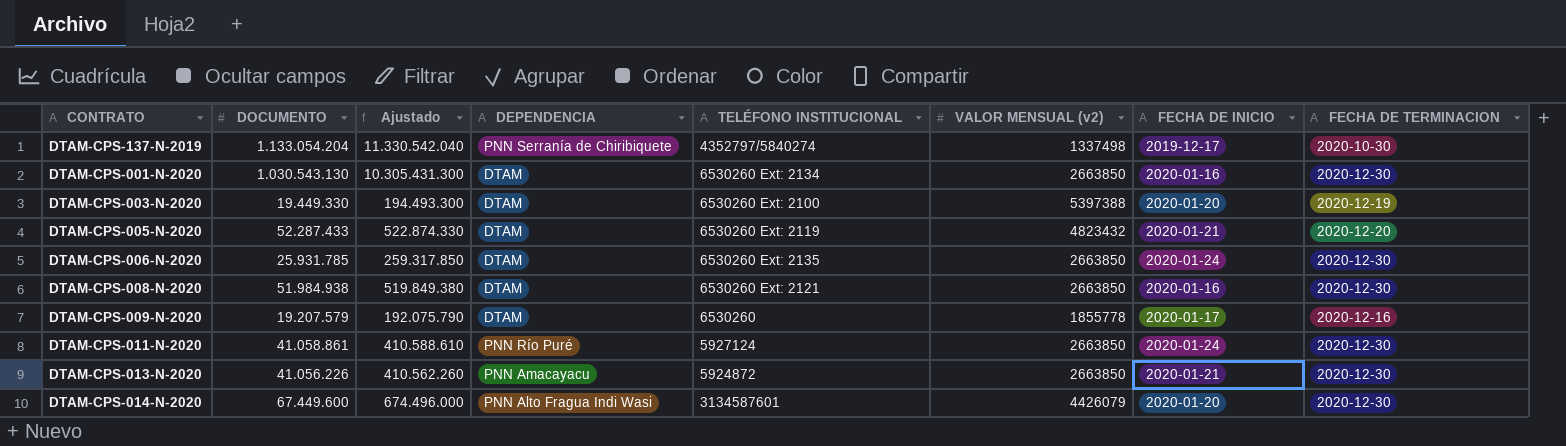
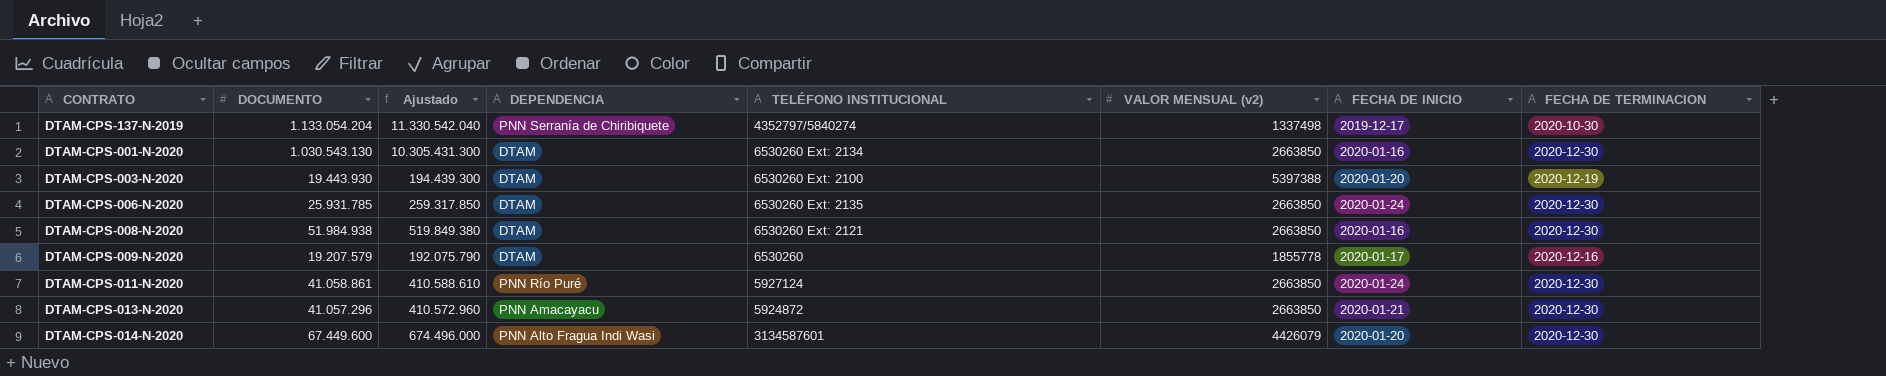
row DTAM-CPS-005-N-2020: 52.287.433 | 522.874.330 | DTAM | 6530260 Ext: 2119 | 4823432 | 2020-01-21 | 2020-12-20 -> none
DTAM-CPS-003-N-2020 | DOCUMENTO: 19.449.330 -> 19.443.930
DTAM-CPS-003-N-2020 | Ajustado: 194.493.300 -> 194.439.300
DTAM-CPS-013-N-2020 | DOCUMENTO: 41.056.226 -> 41.057.296
DTAM-CPS-013-N-2020 | Ajustado: 410.562.260 -> 410.572.960

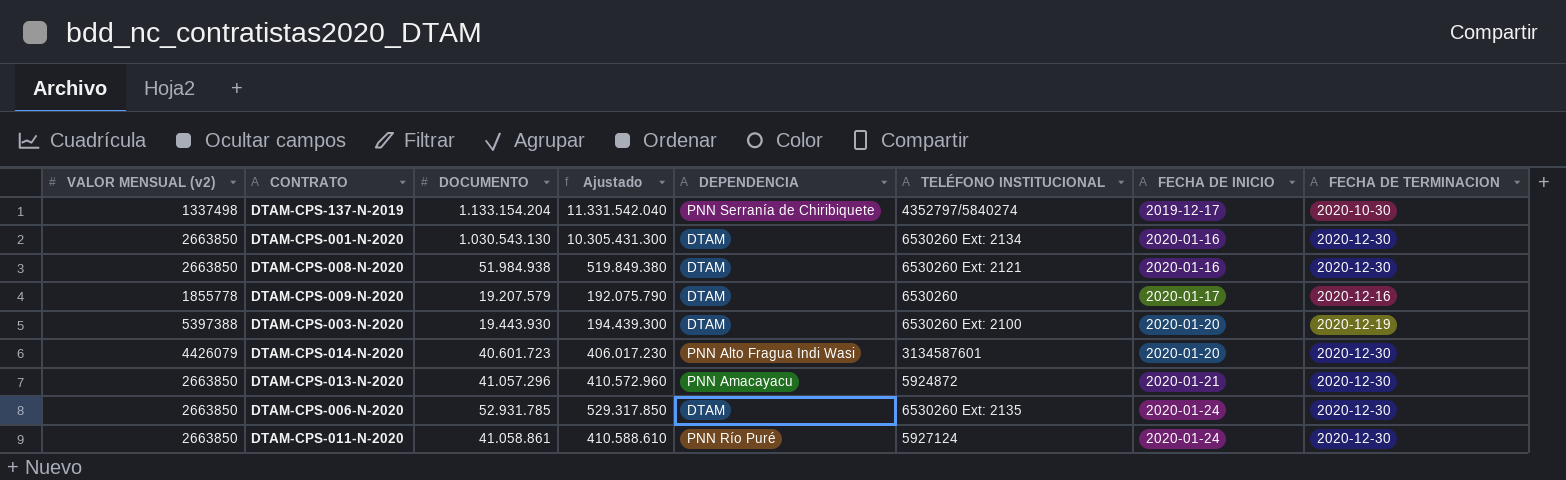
row order: none -> FECHA DE INICIO ascending
column VALOR MENSUAL (v2) | position: 6 -> 1
DTAM-CPS-137-N-2019 | DOCUMENTO: 1.133.054.204 -> 1.133.154.204
DTAM-CPS-137-N-2019 | Ajustado: 11.330.542.040 -> 11.331.542.040
DTAM-CPS-014-N-2020 | DOCUMENTO: 67.449.600 -> 40.601.723
DTAM-CPS-014-N-2020 | Ajustado: 674.496.000 -> 406.017.230
DTAM-CPS-006-N-2020 | DOCUMENTO: 25.931.785 -> 52.931.785
DTAM-CPS-006-N-2020 | Ajustado: 259.317.850 -> 529.317.850

